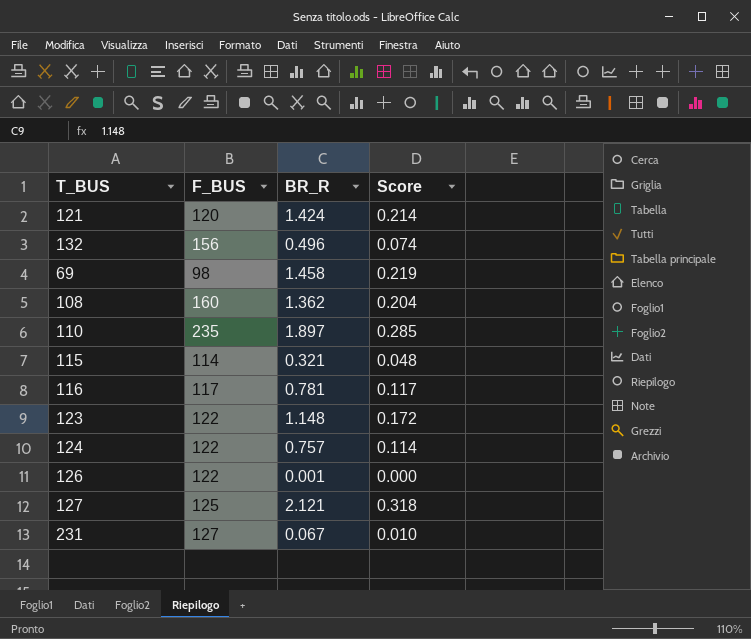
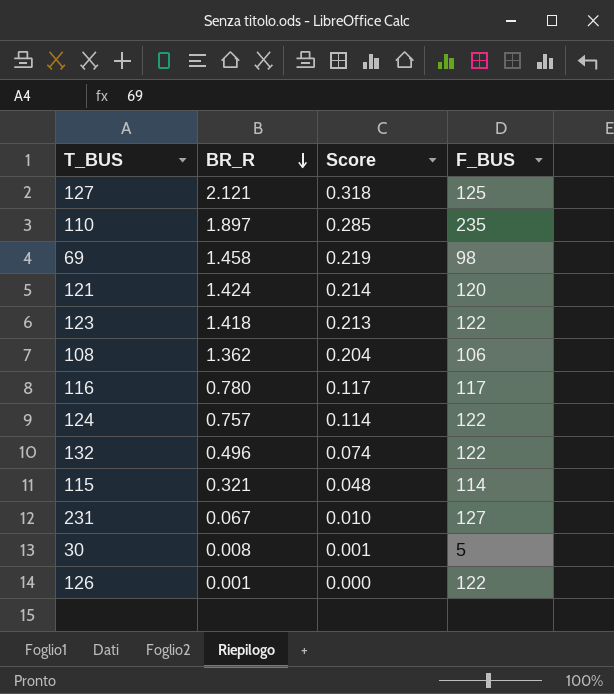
row order: none -> BR_R descending
column F_BUS | position: 2 -> 4
123 | BR_R: 1.148 -> 1.418
123 | Score: 0.172 -> 0.213
108 | F_BUS: 160 -> 106
116 | BR_R: 0.781 -> 0.780
132 | F_BUS: 156 -> 122
row 30: none -> 0.008 | 0.001 | 5

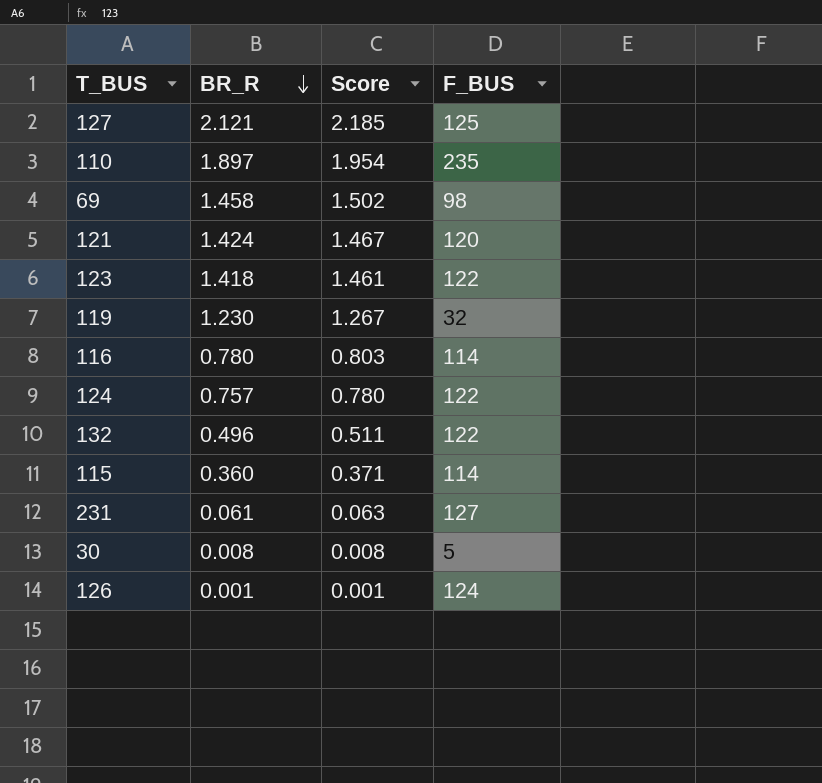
column Score | formula: [BR_R] * 0.15 -> [BR_R] * 1.03
row 108: 1.362 | 0.204 | 106 -> none
row 119: none -> 1.230 | 1.267 | 32
116 | F_BUS: 117 -> 114
115 | BR_R: 0.321 -> 0.360
231 | BR_R: 0.067 -> 0.061
126 | F_BUS: 122 -> 124

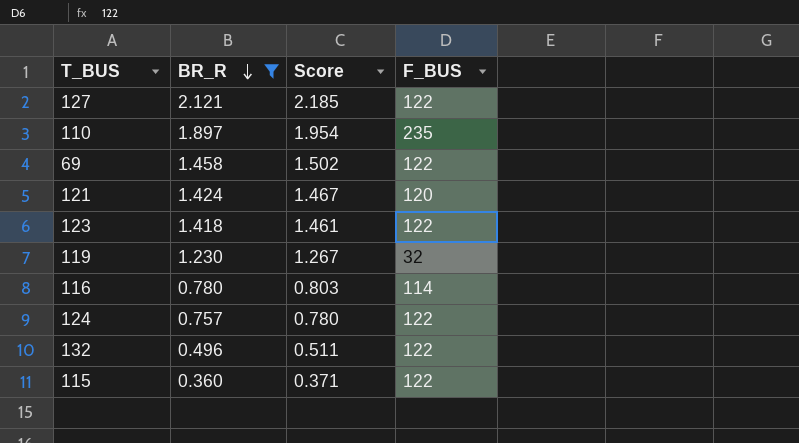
filter: none -> BR_R >= 0.360
127 | F_BUS: 125 -> 122
69 | F_BUS: 98 -> 122
115 | F_BUS: 114 -> 122

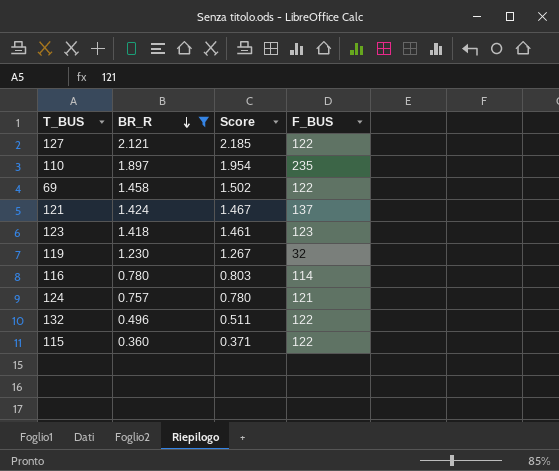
121 | F_BUS: 120 -> 137
123 | F_BUS: 122 -> 123
124 | F_BUS: 122 -> 121

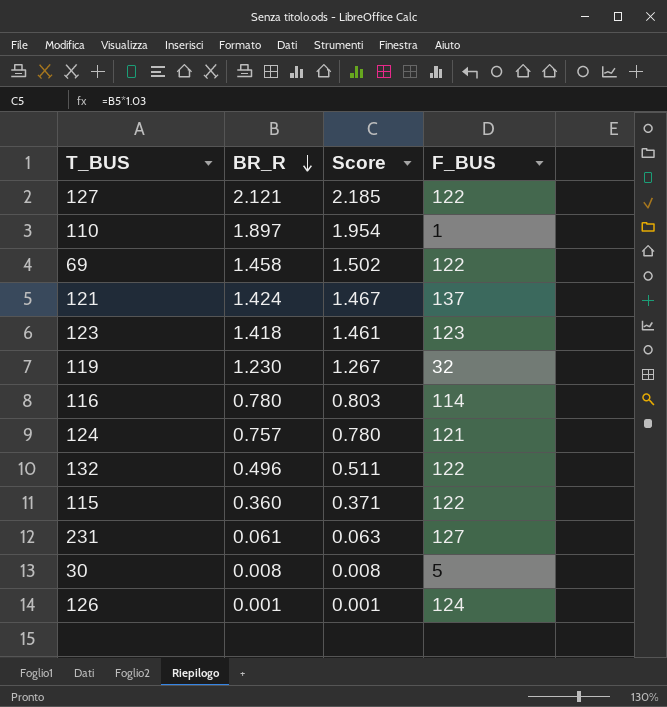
filter: BR_R >= 0.360 -> none
110 | F_BUS: 235 -> 1

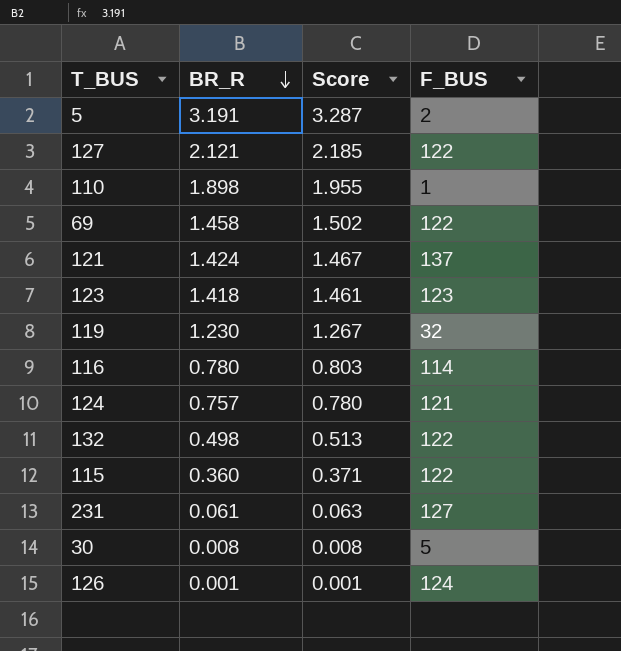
row 5: none -> 3.191 | 3.287 | 2
110 | BR_R: 1.897 -> 1.898
110 | Score: 1.954 -> 1.955
132 | BR_R: 0.496 -> 0.498
132 | Score: 0.511 -> 0.513

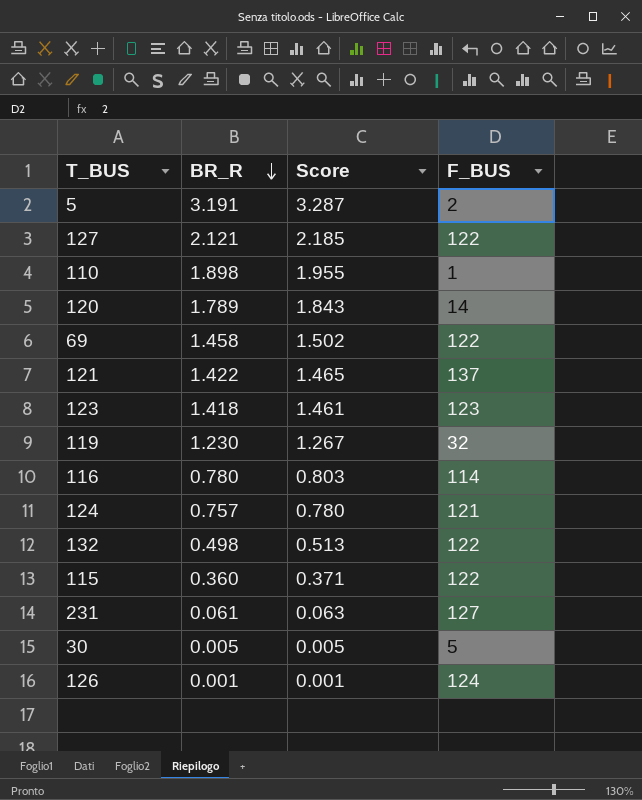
row 120: none -> 1.789 | 1.843 | 14
121 | BR_R: 1.424 -> 1.422
121 | Score: 1.467 -> 1.465
30 | BR_R: 0.008 -> 0.005
30 | Score: 0.008 -> 0.005

